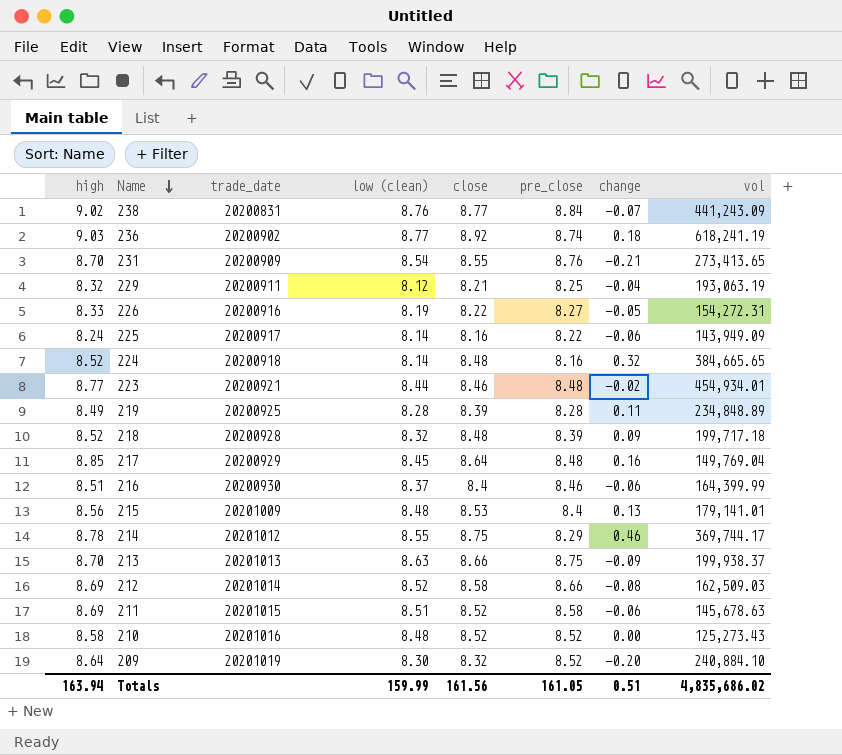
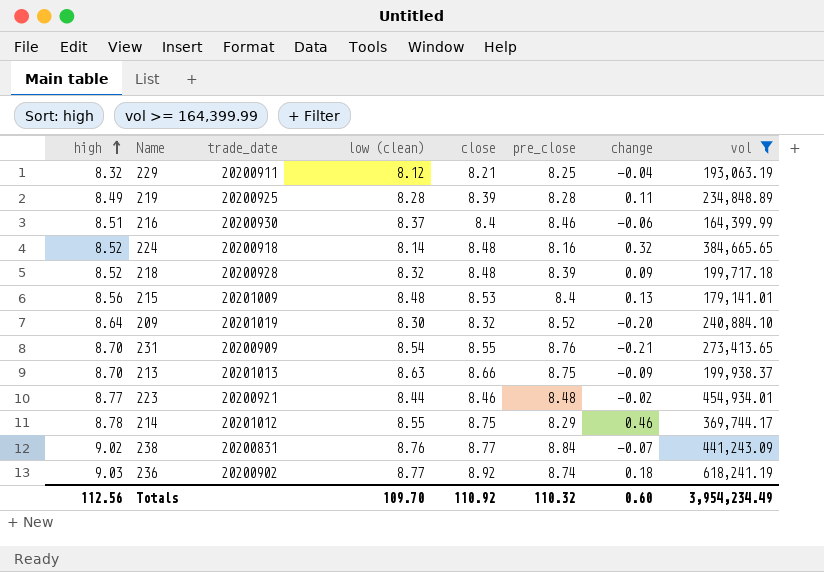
filter: none -> vol >= 164,399.99
row order: Name descending -> high ascending
Totals | high: 163.94 -> 112.56
Totals | low (clean): 159.99 -> 109.70
Totals | close: 161.56 -> 110.92
Totals | pre_close: 161.05 -> 110.32
Totals | change: 0.51 -> 0.60
Totals | vol: 4,835,686.02 -> 3,954,234.49

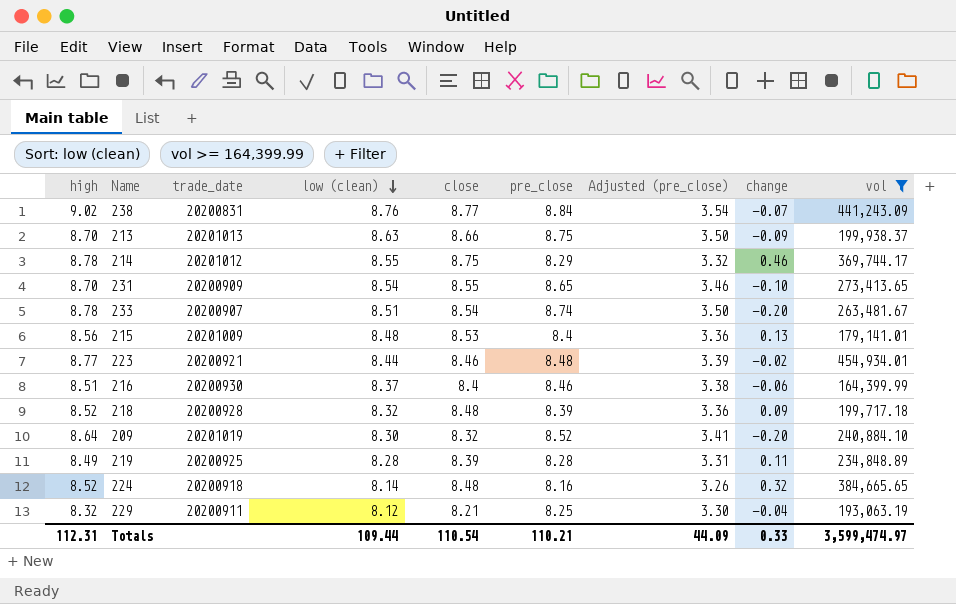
row order: high ascending -> low (clean) descending
column Adjusted (pre_close) | formula: none -> [pre_close] * 0.4
row 236: 9.03 | 20200902 | 8.77 | 8.92 | 8.74 | 0.18 | 618,241.19 -> none
231 | pre_close: 8.76 -> 8.65
231 | change: -0.21 -> -0.10
row 233: none -> 8.78 | 20200907 | 8.51 | 8.54 | 8.74 | 3.50 | -0.20 | 263,481.67
Totals | high: 112.56 -> 112.31
Totals | low (clean): 109.70 -> 109.44
Totals | close: 110.92 -> 110.54
Totals | pre_close: 110.32 -> 110.21
Totals | change: 0.60 -> 0.33
Totals | vol: 3,954,234.49 -> 3,599,474.97

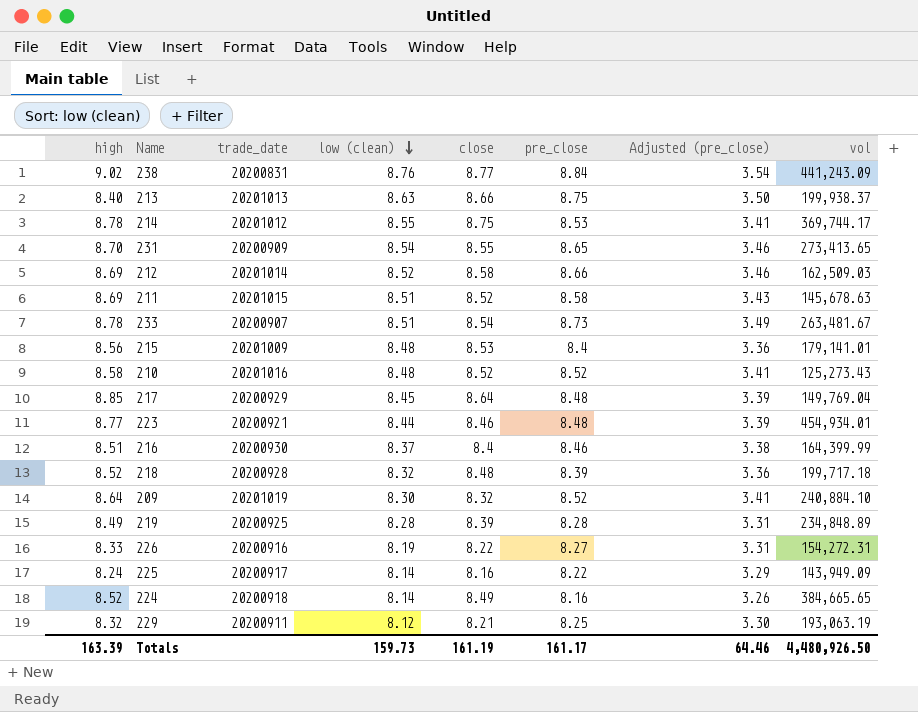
filter: vol >= 164,399.99 -> none
column change | formula: [close] - [pre_close] -> none
213 | high: 8.70 -> 8.40
214 | pre_close: 8.29 -> 8.53
214 | Adjusted (pre_close): 3.32 -> 3.41
233 | pre_close: 8.74 -> 8.73
233 | Adjusted (pre_close): 3.50 -> 3.49
224 | close: 8.48 -> 8.49
Totals | high: 112.31 -> 163.39
Totals | low (clean): 109.44 -> 159.73
Totals | close: 110.54 -> 161.19
Totals | pre_close: 110.21 -> 161.17
Totals | Adjusted (pre_close): 44.09 -> 64.46
Totals | vol: 3,599,474.97 -> 4,480,926.50

